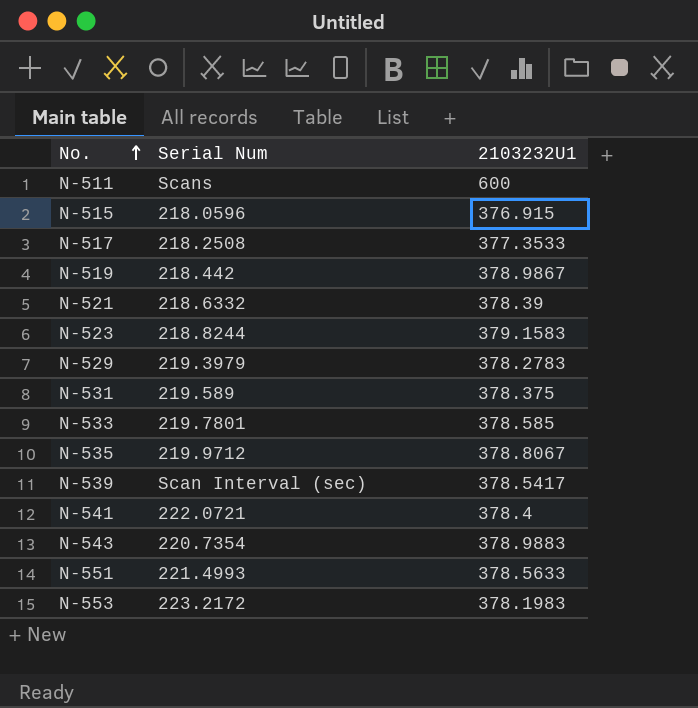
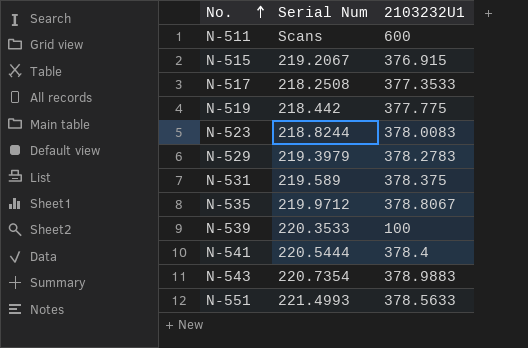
row N-521: 218.6332 | 378.39 -> none
row N-533: 219.7801 | 378.585 -> none
row N-553: 223.2172 | 378.1983 -> none
N-515 | Serial Num: 218.0596 -> 219.2067
N-519 | 2103232U1: 378.9867 -> 377.775
N-523 | 2103232U1: 379.1583 -> 378.0083
N-539 | Serial Num: Scan Interval (sec) -> 220.3533
N-539 | 2103232U1: 378.5417 -> 100
N-541 | Serial Num: 222.0721 -> 220.5444

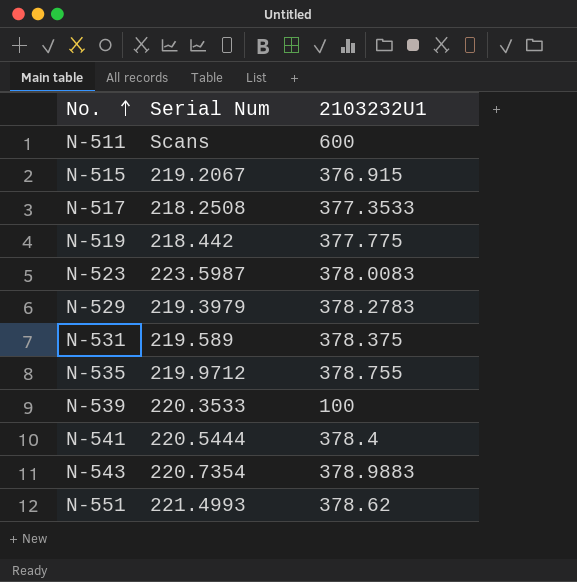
N-523 | Serial Num: 218.8244 -> 223.5987
N-535 | 2103232U1: 378.8067 -> 378.755
N-551 | 2103232U1: 378.5633 -> 378.62

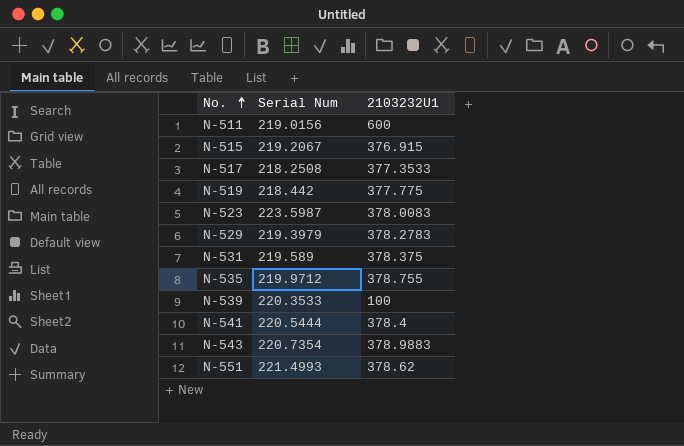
N-511 | Serial Num: Scans -> 219.0156

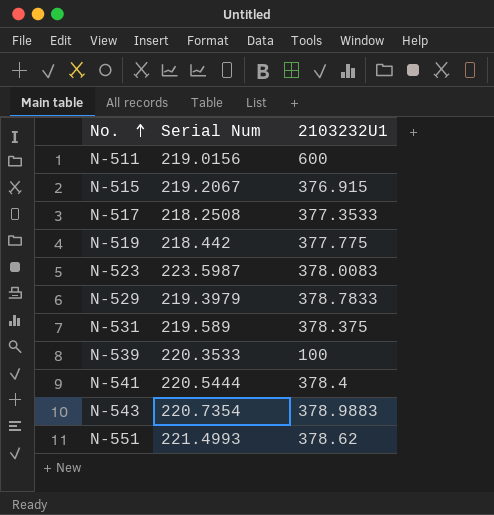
row N-535: 219.9712 | 378.755 -> none
N-529 | 2103232U1: 378.2783 -> 378.7833

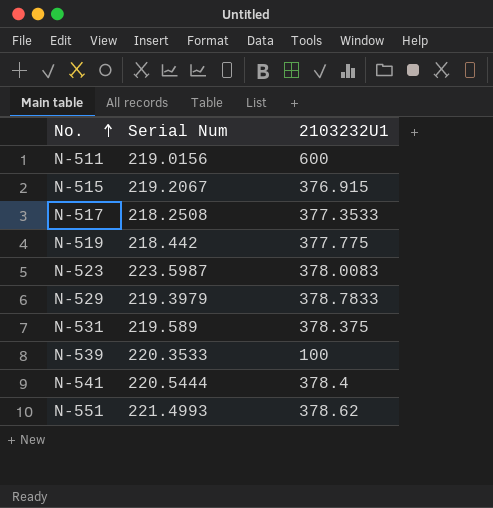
row N-543: 220.7354 | 378.9883 -> none

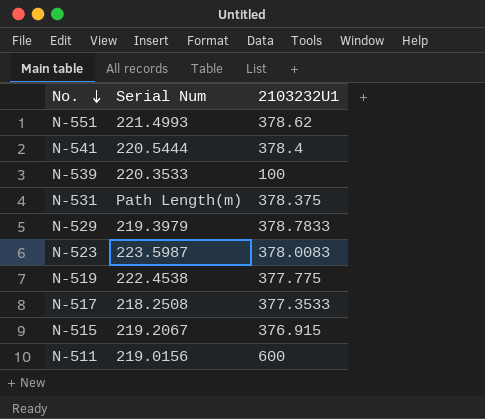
row order: No. ascending -> No. descending
N-531 | Serial Num: 219.589 -> Path Length(m)
N-519 | Serial Num: 218.442 -> 222.4538

